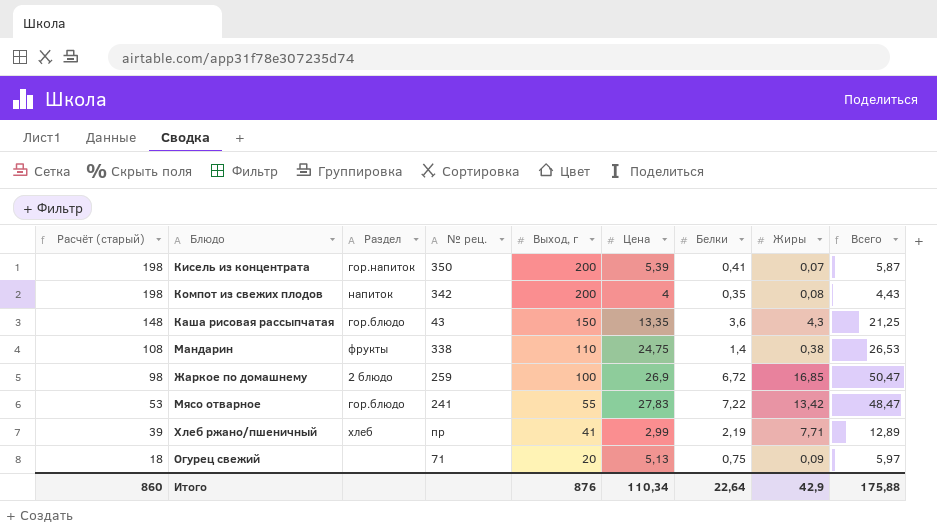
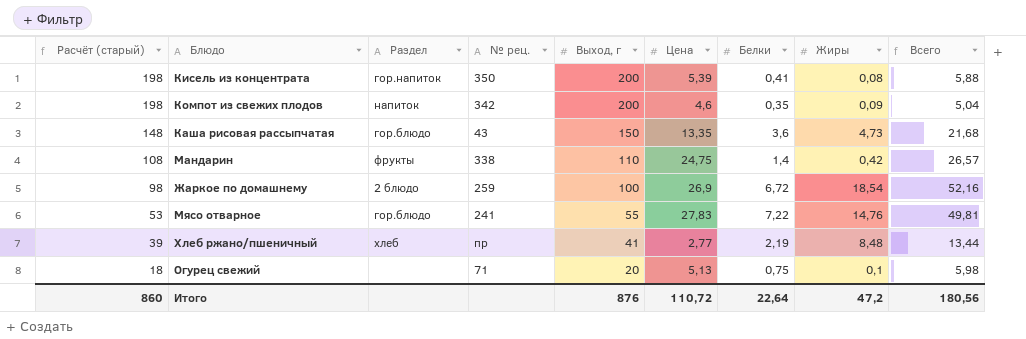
Кисель из концентрата | Жиры: 0,07 -> 0,08
Кисель из концентрата | Всего: 5,87 -> 5,88
Компот из свежих плодов | Цена: 4 -> 4,6
Компот из свежих плодов | Жиры: 0,08 -> 0,09
Компот из свежих плодов | Всего: 4,43 -> 5,04
Каша рисовая рассыпчатая | Жиры: 4,3 -> 4,73
Каша рисовая рассыпчатая | Всего: 21,25 -> 21,68
Мандарин | Жиры: 0,38 -> 0,42
Мандарин | Всего: 26,53 -> 26,57
Жаркое по домашнему | Жиры: 16,85 -> 18,54
Жаркое по домашнему | Всего: 50,47 -> 52,16
Мясо отварное | Жиры: 13,42 -> 14,76
Мясо отварное | Всего: 48,47 -> 49,81
Хлеб ржано/пшеничный | Цена: 2,99 -> 2,77
Хлеб ржано/пшеничный | Жиры: 7,71 -> 8,48
Хлеб ржано/пшеничный | Всего: 12,89 -> 13,44
Огурец свежий | Жиры: 0,09 -> 0,1
Огурец свежий | Всего: 5,97 -> 5,98
Итого | Цена: 110,34 -> 110,72
Итого | Жиры: 42,9 -> 47,2
Итого | Всего: 175,88 -> 180,56

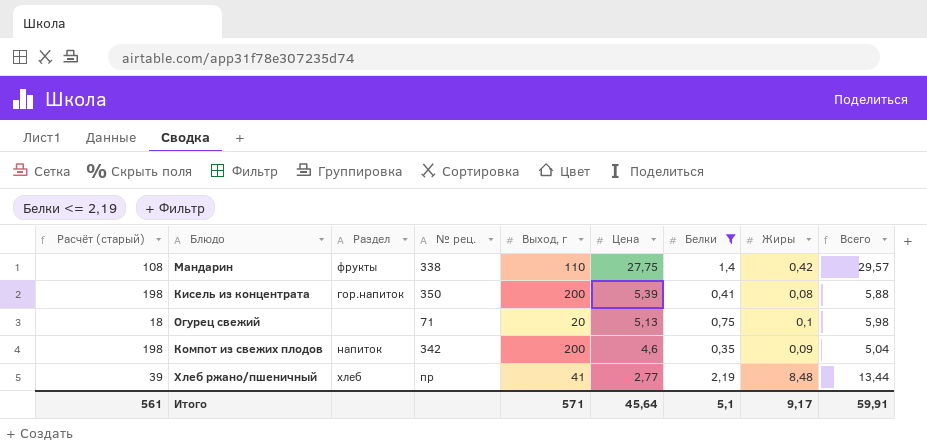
filter: none -> Белки <= 2,19
row order: Расчёт (старый) descending -> Цена descending
Мандарин | Цена: 24,75 -> 27,75
Мандарин | Всего: 26,57 -> 29,57
Итого | Расчёт (старый): 860 -> 561
Итого | Выход, г: 876 -> 571
Итого | Цена: 110,72 -> 45,64
Итого | Белки: 22,64 -> 5,1
Итого | Жиры: 47,2 -> 9,17
Итого | Всего: 180,56 -> 59,91

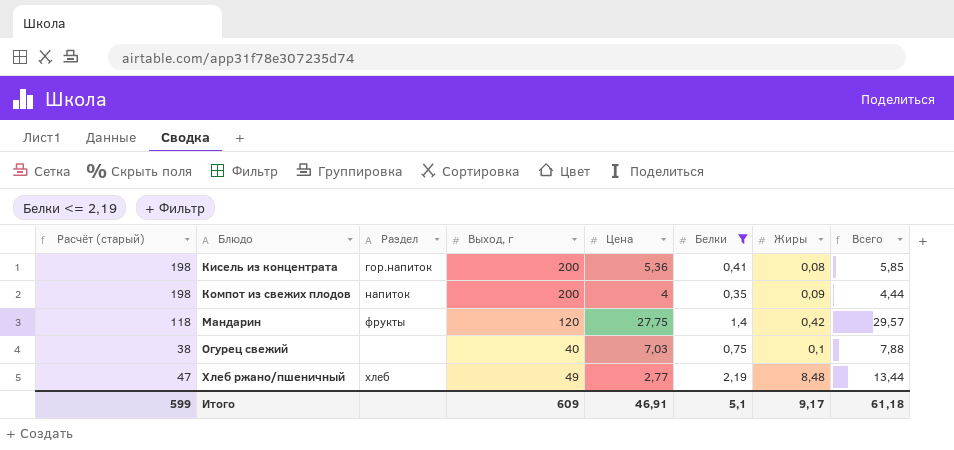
row order: Цена descending -> Блюдо ascending
column № рец. | position: 4 -> none
Кисель из концентрата | Цена: 5,39 -> 5,36
Кисель из концентрата | Всего: 5,88 -> 5,85
Компот из свежих плодов | Цена: 4,6 -> 4
Компот из свежих плодов | Всего: 5,04 -> 4,44
Мандарин | Расчёт (старый): 108 -> 118
Мандарин | Выход, г: 110 -> 120
Огурец свежий | Расчёт (старый): 18 -> 38
Огурец свежий | Выход, г: 20 -> 40
Огурец свежий | Цена: 5,13 -> 7,03
Огурец свежий | Всего: 5,98 -> 7,88
Хлеб ржано/пшеничный | Расчёт (старый): 39 -> 47
Хлеб ржано/пшеничный | Выход, г: 41 -> 49
Итого | Расчёт (старый): 561 -> 599
Итого | Выход, г: 571 -> 609
Итого | Цена: 45,64 -> 46,91
Итого | Всего: 59,91 -> 61,18

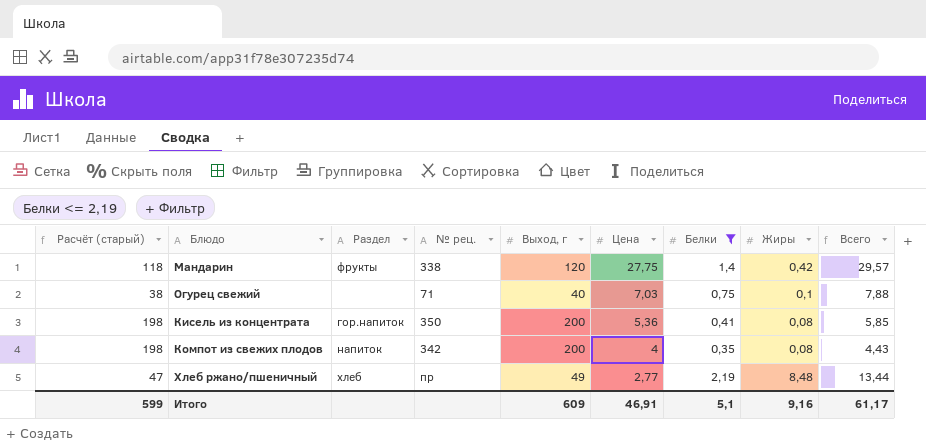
row order: Блюдо ascending -> Цена descending
column № рец. | position: none -> 4
Компот из свежих плодов | Жиры: 0,09 -> 0,08
Компот из свежих плодов | Всего: 4,44 -> 4,43
Итого | Жиры: 9,17 -> 9,16
Итого | Всего: 61,18 -> 61,17

